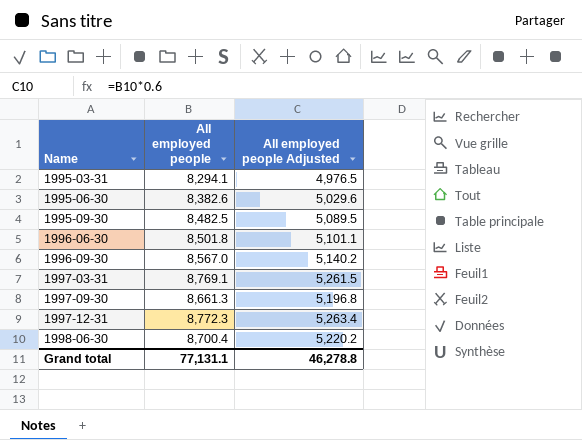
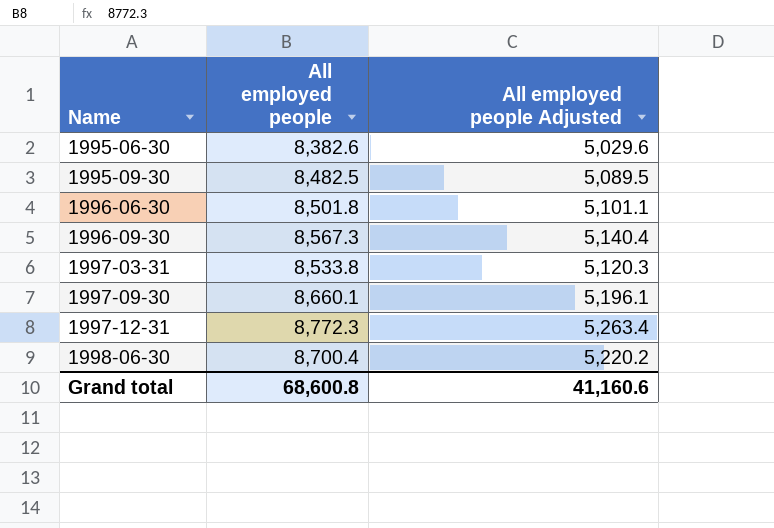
row 1995-03-31: 8,294.1 | 4,976.5 -> none
1996-09-30 | All employed people: 8,567.0 -> 8,567.3
1996-09-30 | All employed people Adjusted: 5,140.2 -> 5,140.4
1997-03-31 | All employed people: 8,769.1 -> 8,533.8
1997-03-31 | All employed people Adjusted: 5,261.5 -> 5,120.3
1997-09-30 | All employed people: 8,661.3 -> 8,660.1
1997-09-30 | All employed people Adjusted: 5,196.8 -> 5,196.1
Grand total | All employed people: 77,131.1 -> 68,600.8
Grand total | All employed people Adjusted: 46,278.8 -> 41,160.6

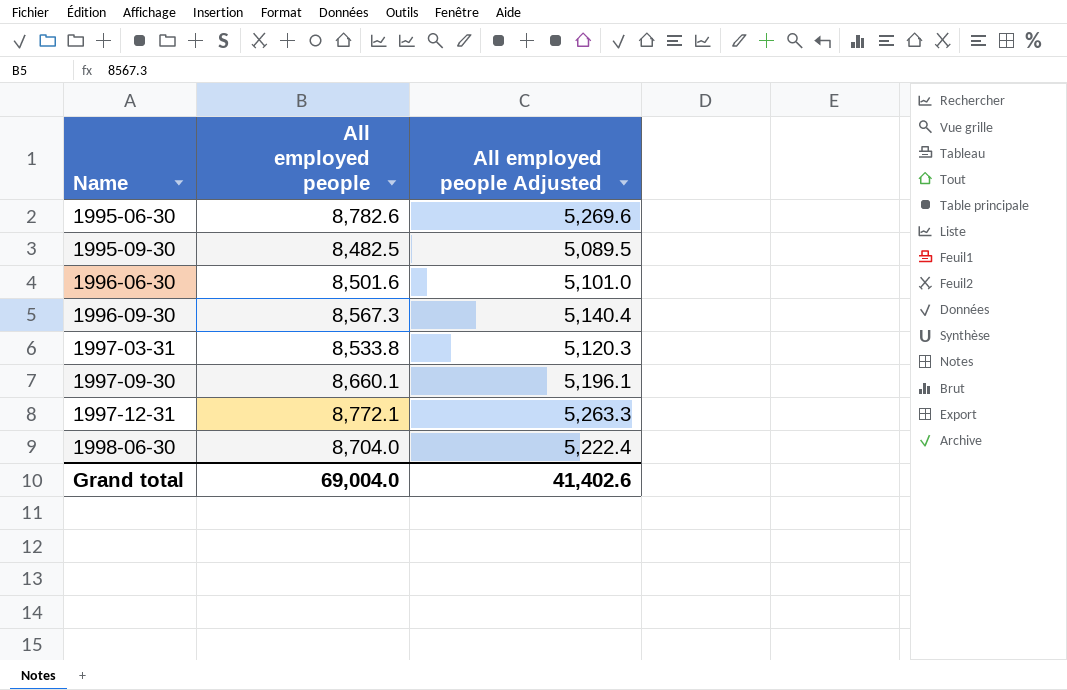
1995-06-30 | All employed people: 8,382.6 -> 8,782.6
1995-06-30 | All employed people Adjusted: 5,029.6 -> 5,269.6
1996-06-30 | All employed people: 8,501.8 -> 8,501.6
1996-06-30 | All employed people Adjusted: 5,101.1 -> 5,101.0
1997-12-31 | All employed people: 8,772.3 -> 8,772.1
1997-12-31 | All employed people Adjusted: 5,263.4 -> 5,263.3
1998-06-30 | All employed people: 8,700.4 -> 8,704.0
1998-06-30 | All employed people Adjusted: 5,220.2 -> 5,222.4
Grand total | All employed people: 68,600.8 -> 69,004.0
Grand total | All employed people Adjusted: 41,160.6 -> 41,402.6

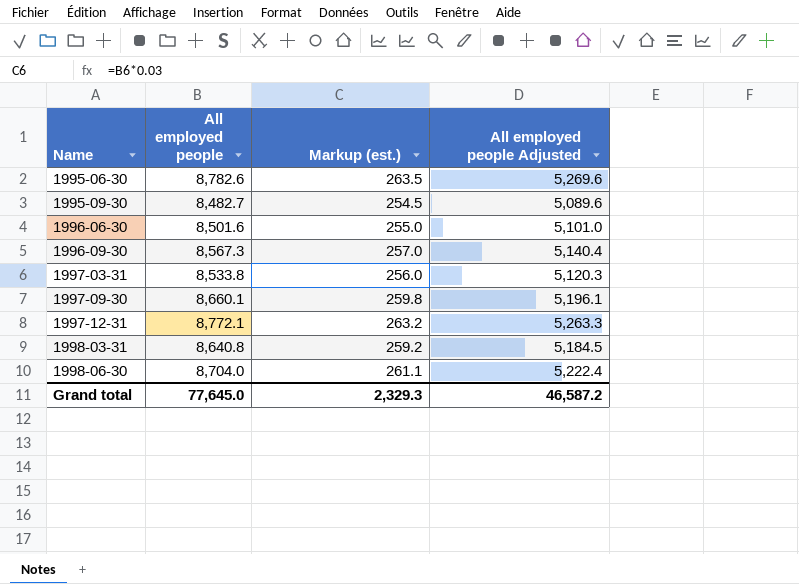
column Markup (est.) | formula: none -> [All employed people] * 0.03
1995-09-30 | All employed people: 8,482.5 -> 8,482.7
1995-09-30 | All employed people Adjusted: 5,089.5 -> 5,089.6
row 1998-03-31: none -> 8,640.8 | 259.2 | 5,184.5
Grand total | All employed people: 69,004.0 -> 77,645.0
Grand total | All employed people Adjusted: 41,402.6 -> 46,587.2

